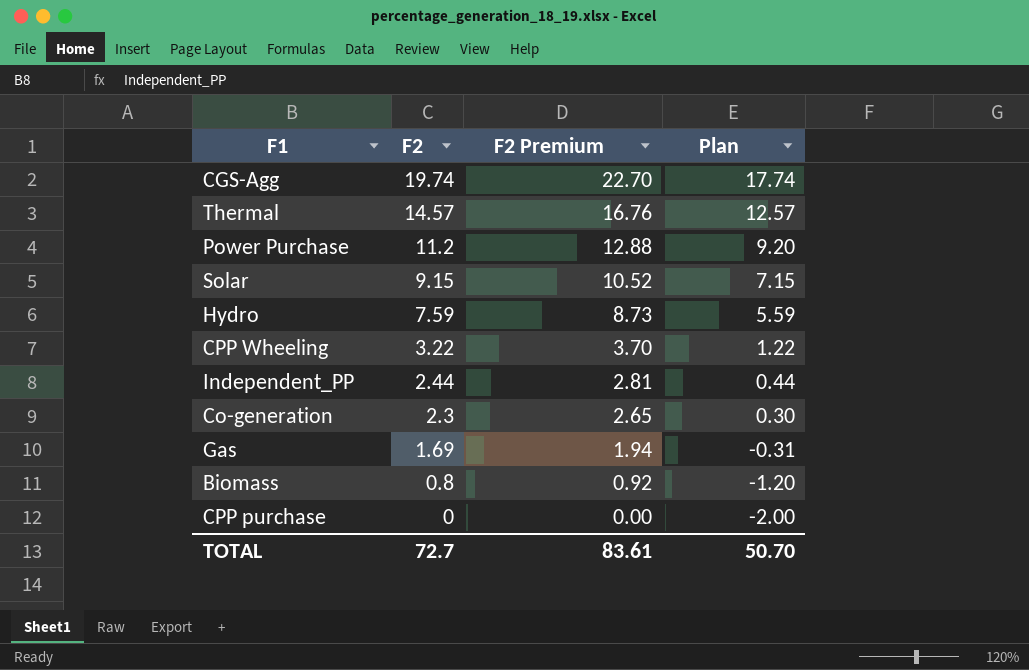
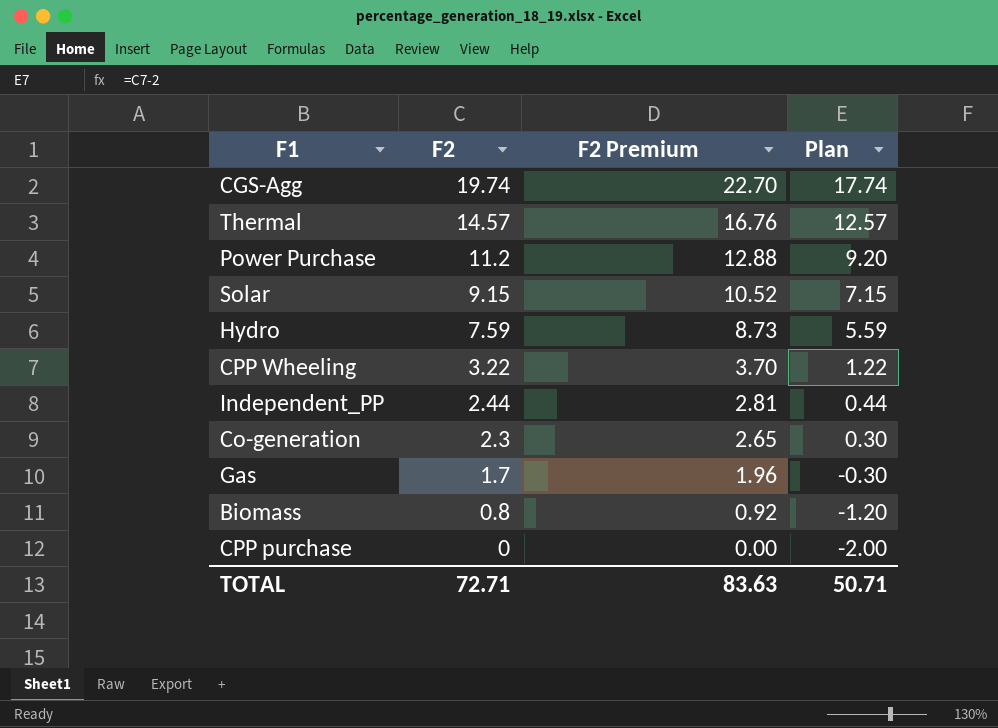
Gas | F2: 1.69 -> 1.7
Gas | F2 Premium: 1.94 -> 1.96
Gas | Plan: -0.31 -> -0.30
TOTAL | F2: 72.7 -> 72.71
TOTAL | F2 Premium: 83.61 -> 83.63
TOTAL | Plan: 50.70 -> 50.71

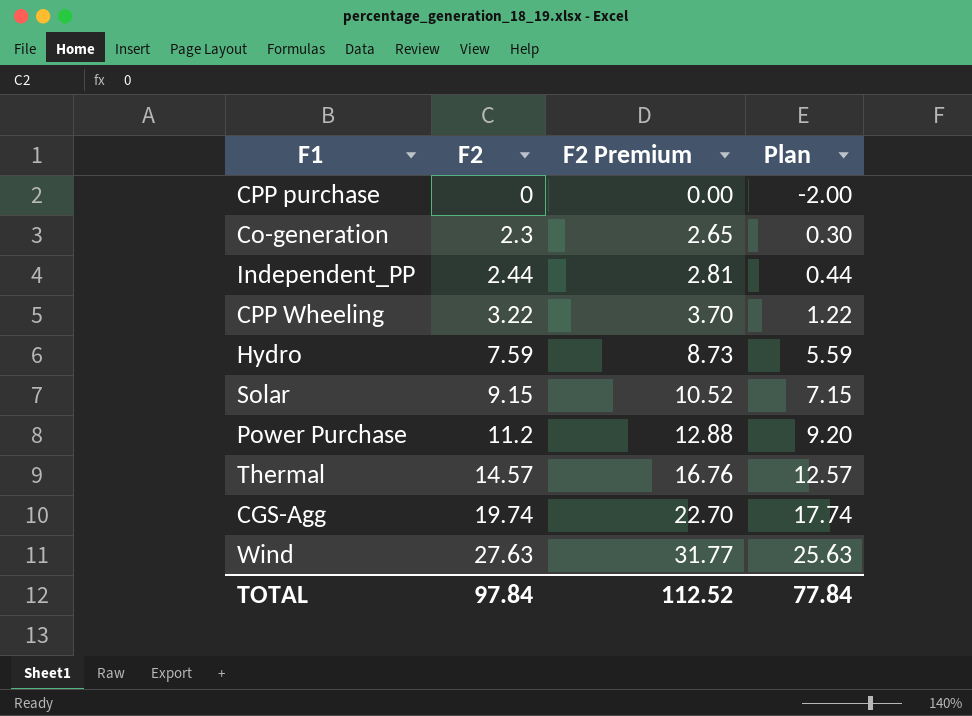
row order: F2 descending -> F2 ascending
row Gas: 1.7 | 1.96 | -0.30 -> none
row Biomass: 0.8 | 0.92 | -1.20 -> none
row Wind: none -> 27.63 | 31.77 | 25.63
TOTAL | F2: 72.71 -> 97.84
TOTAL | F2 Premium: 83.63 -> 112.52
TOTAL | Plan: 50.71 -> 77.84

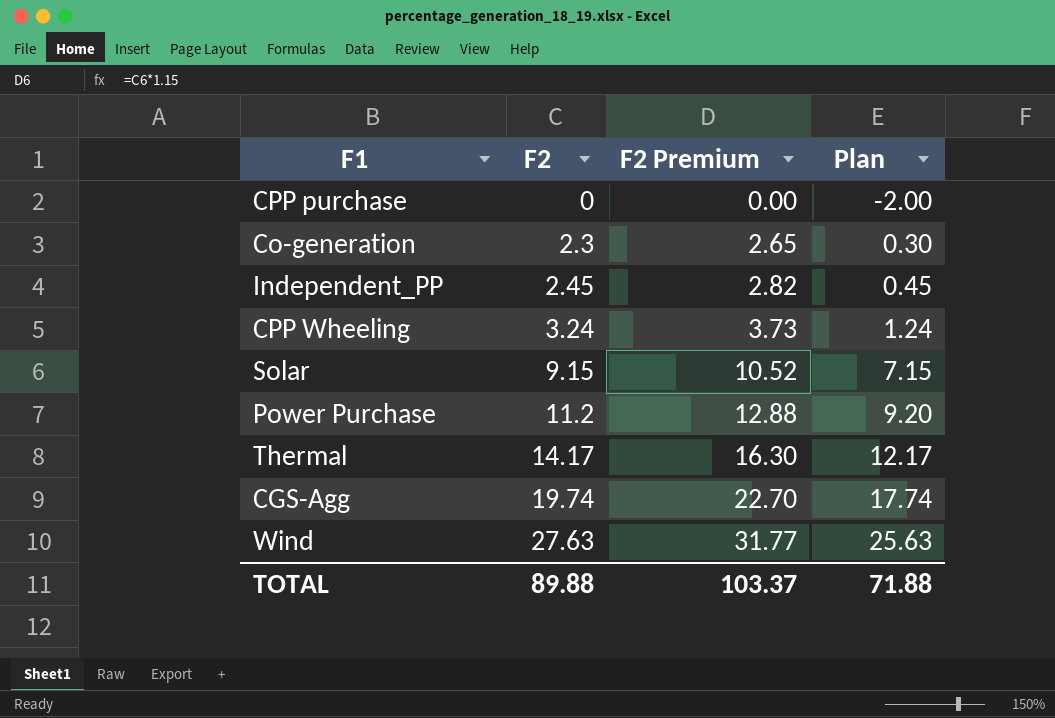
row Hydro: 7.59 | 8.73 | 5.59 -> none
Independent_PP | F2: 2.44 -> 2.45
Independent_PP | F2 Premium: 2.81 -> 2.82
Independent_PP | Plan: 0.44 -> 0.45
CPP Wheeling | F2: 3.22 -> 3.24
CPP Wheeling | F2 Premium: 3.70 -> 3.73
CPP Wheeling | Plan: 1.22 -> 1.24
Thermal | F2: 14.57 -> 14.17
Thermal | F2 Premium: 16.76 -> 16.30
Thermal | Plan: 12.57 -> 12.17
TOTAL | F2: 97.84 -> 89.88
TOTAL | F2 Premium: 112.52 -> 103.37
TOTAL | Plan: 77.84 -> 71.88

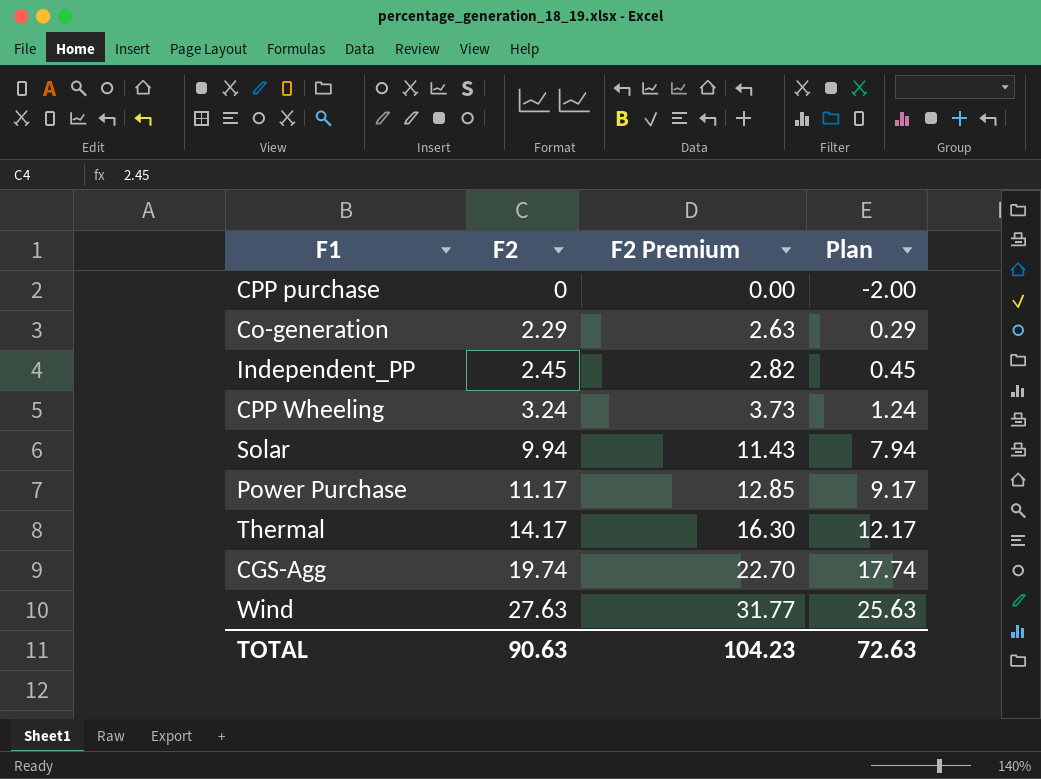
Co-generation | F2: 2.3 -> 2.29
Co-generation | F2 Premium: 2.65 -> 2.63
Co-generation | Plan: 0.30 -> 0.29
Solar | F2: 9.15 -> 9.94
Solar | F2 Premium: 10.52 -> 11.43
Solar | Plan: 7.15 -> 7.94
Power Purchase | F2: 11.2 -> 11.17
Power Purchase | F2 Premium: 12.88 -> 12.85
Power Purchase | Plan: 9.20 -> 9.17
TOTAL | F2: 89.88 -> 90.63
TOTAL | F2 Premium: 103.37 -> 104.23
TOTAL | Plan: 71.88 -> 72.63

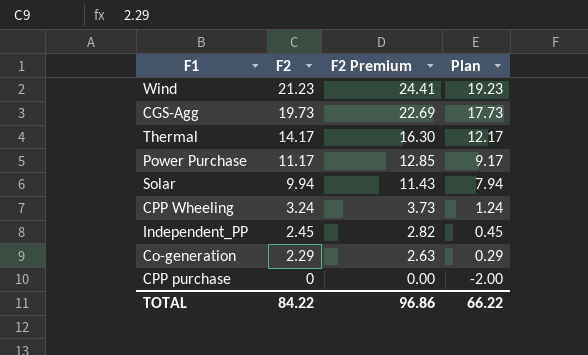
row order: F2 ascending -> F2 descending
Wind | F2: 27.63 -> 21.23
Wind | F2 Premium: 31.77 -> 24.41
Wind | Plan: 25.63 -> 19.23
CGS-Agg | F2: 19.74 -> 19.73
CGS-Agg | F2 Premium: 22.70 -> 22.69
CGS-Agg | Plan: 17.74 -> 17.73
TOTAL | F2: 90.63 -> 84.22
TOTAL | F2 Premium: 104.23 -> 96.86
TOTAL | Plan: 72.63 -> 66.22

